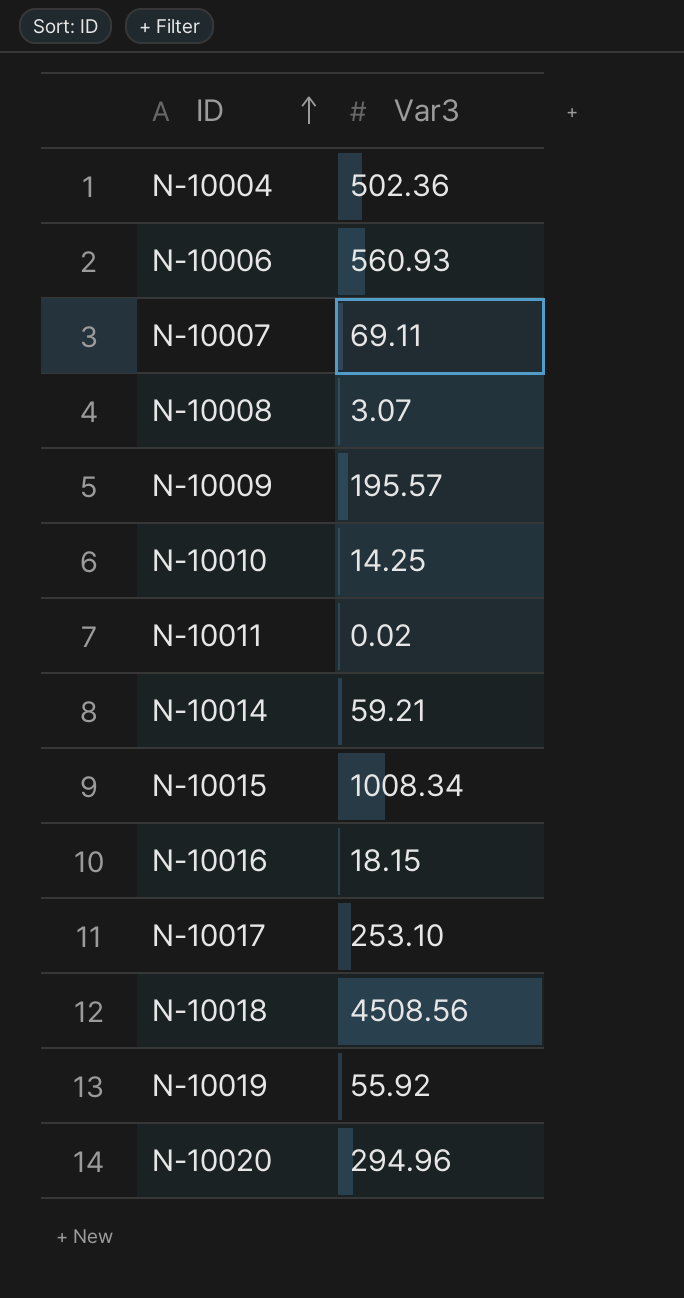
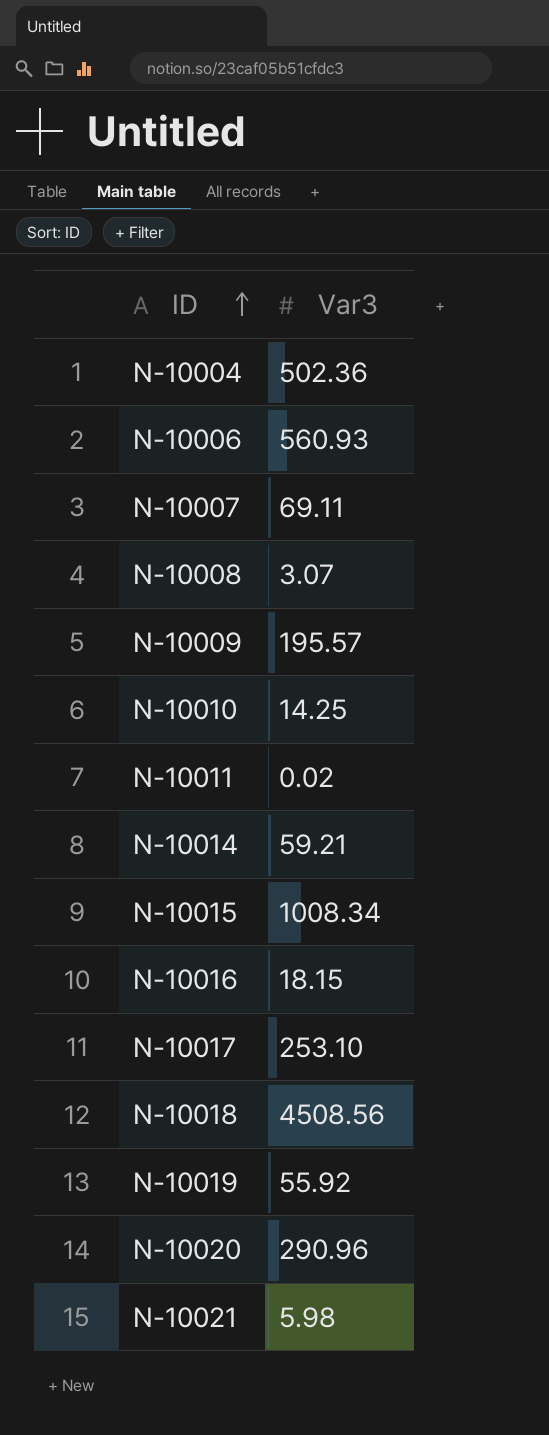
N-10020 | Var3: 294.96 -> 290.96
row N-10021: none -> 5.98

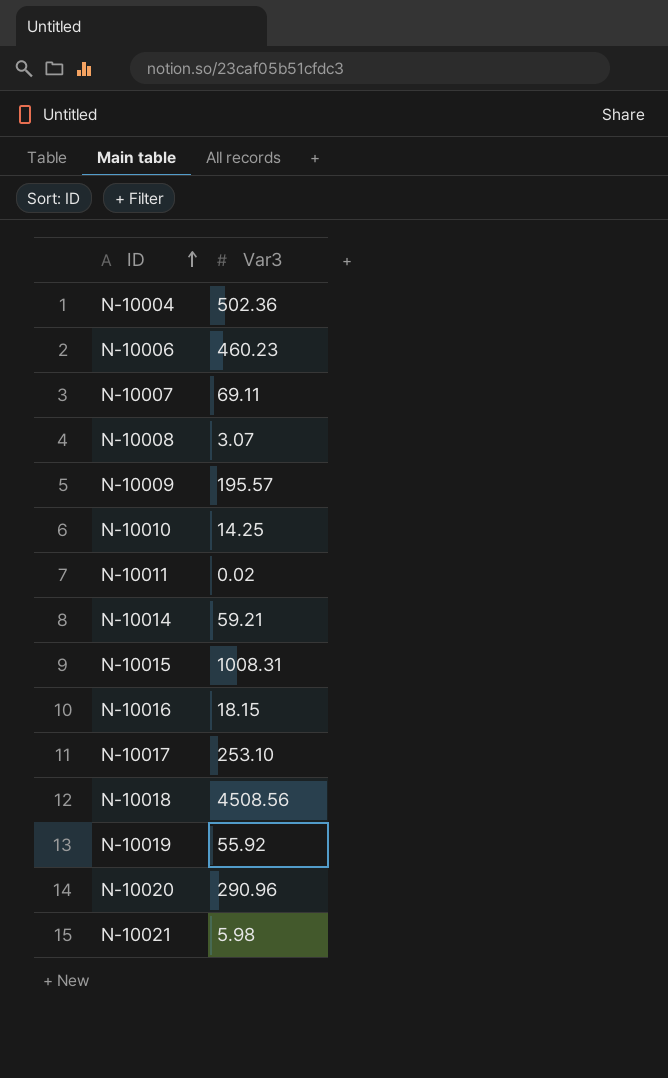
N-10006 | Var3: 560.93 -> 460.23
N-10015 | Var3: 1008.34 -> 1008.31

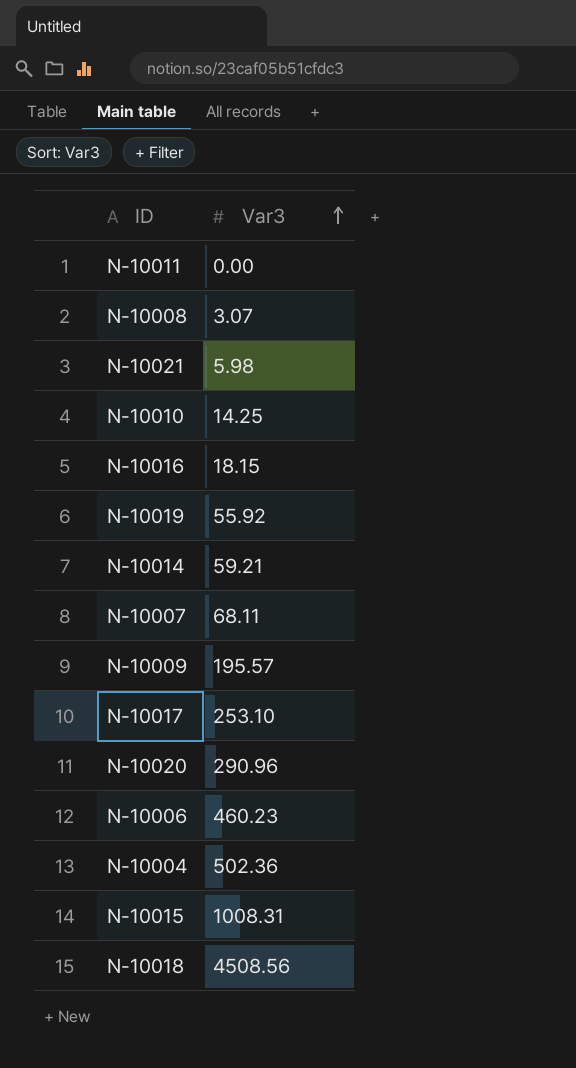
row order: ID ascending -> Var3 ascending
N-10011 | Var3: 0.02 -> 0.00
N-10007 | Var3: 69.11 -> 68.11

